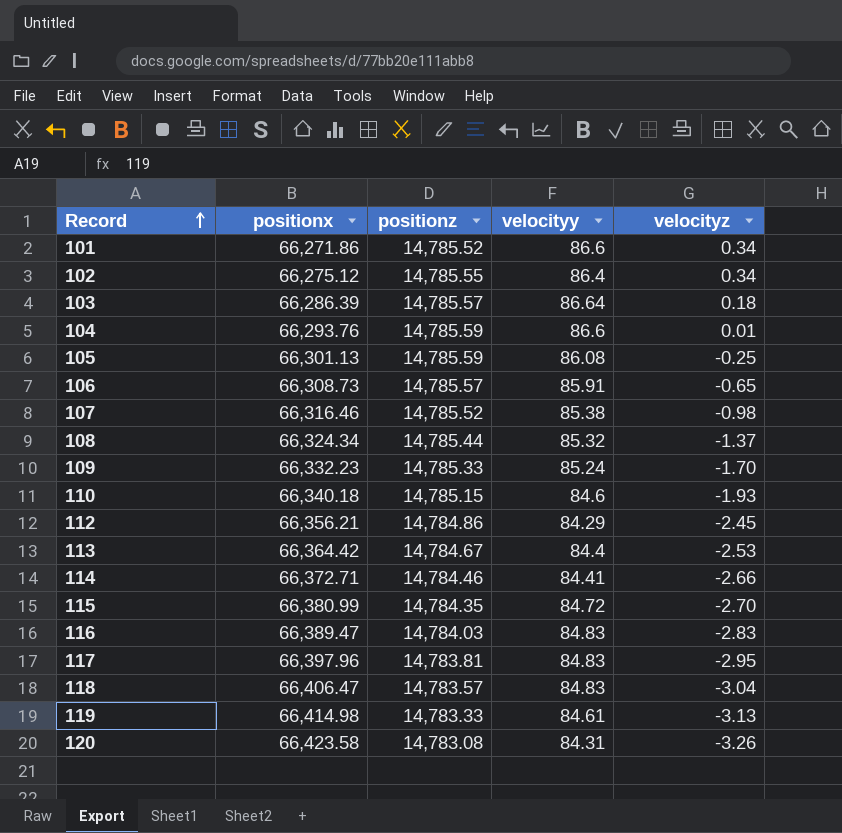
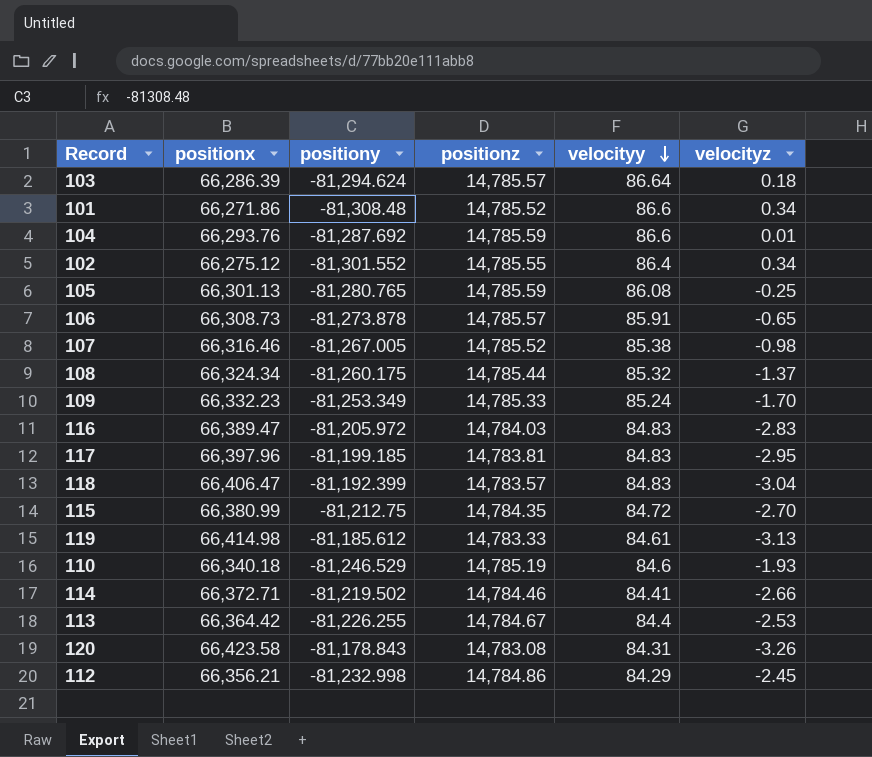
row order: Record ascending -> velocityy descending
column positiony | position: none -> 3
110 | positionz: 14,785.15 -> 14,785.19

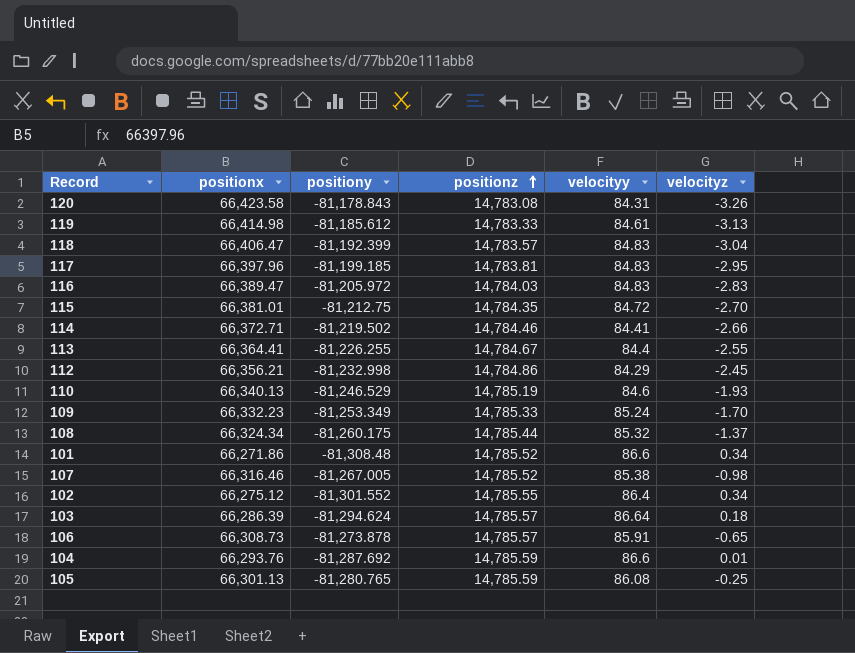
row order: velocityy descending -> positionz ascending
115 | positionx: 66,380.99 -> 66,381.01
113 | positionx: 66,364.42 -> 66,364.41
113 | velocityz: -2.53 -> -2.55
110 | positionx: 66,340.18 -> 66,340.13

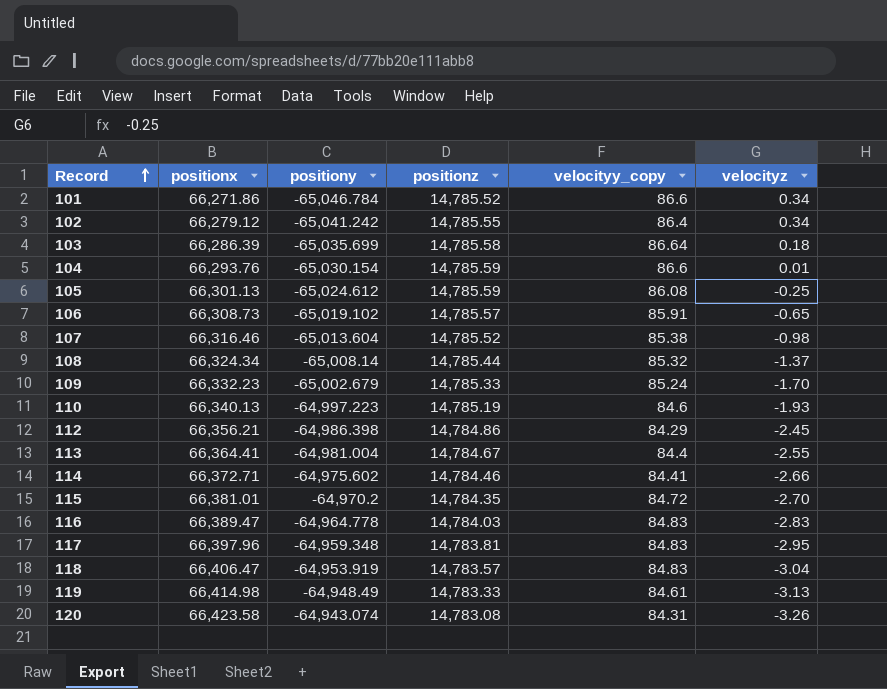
row order: positionz ascending -> Record ascending
column name: velocityy -> velocityy_copy
101 | positiony: -81,308.48 -> -65,046.784
102 | positionx: 66,275.12 -> 66,279.12
102 | positiony: -81,301.552 -> -65,041.242
103 | positiony: -81,294.624 -> -65,035.699
103 | positionz: 14,785.57 -> 14,785.58
104 | positiony: -81,287.692 -> -65,030.154
105 | positiony: -81,280.765 -> -65,024.612
106 | positiony: -81,273.878 -> -65,019.102
107 | positiony: -81,267.005 -> -65,013.604
108 | positiony: -81,260.175 -> -65,008.14
109 | positiony: -81,253.349 -> -65,002.679
110 | positiony: -81,246.529 -> -64,997.223
112 | positiony: -81,232.998 -> -64,986.398
113 | positiony: -81,226.255 -> -64,981.004
114 | positiony: -81,219.502 -> -64,975.602
115 | positiony: -81,212.75 -> -64,970.2
116 | positiony: -81,205.972 -> -64,964.778
117 | positiony: -81,199.185 -> -64,959.348
118 | positiony: -81,192.399 -> -64,953.919
119 | positiony: -81,185.612 -> -64,948.49
120 | positiony: -81,178.843 -> -64,943.074

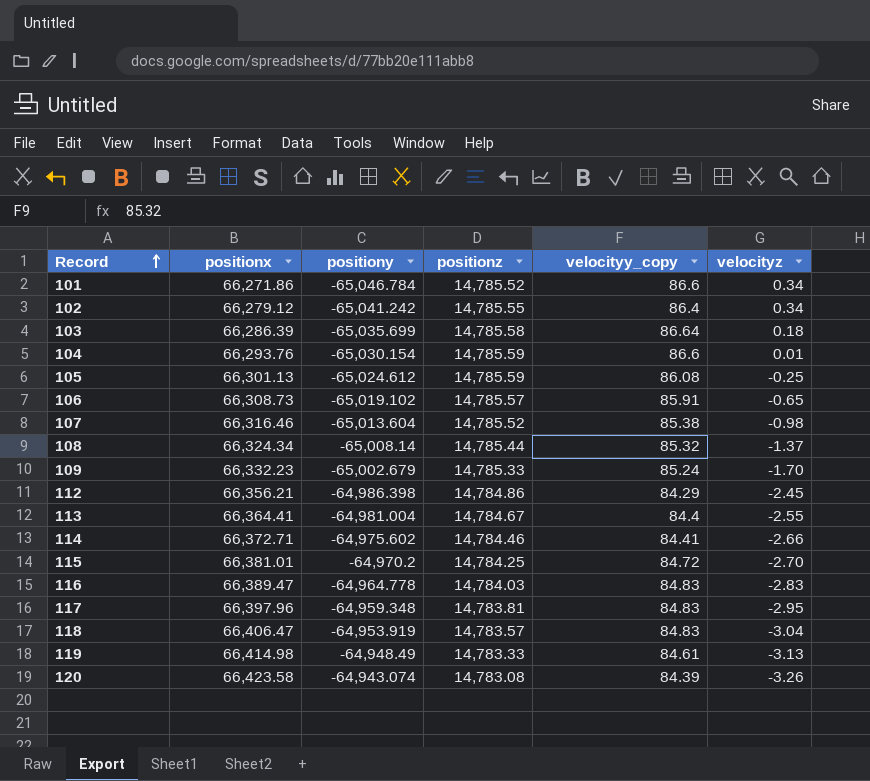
row 110: 66,340.13 | -64,997.223 | 14,785.19 | 84.6 | -1.93 -> none
115 | positionz: 14,784.35 -> 14,784.25
120 | velocityy_copy: 84.31 -> 84.39

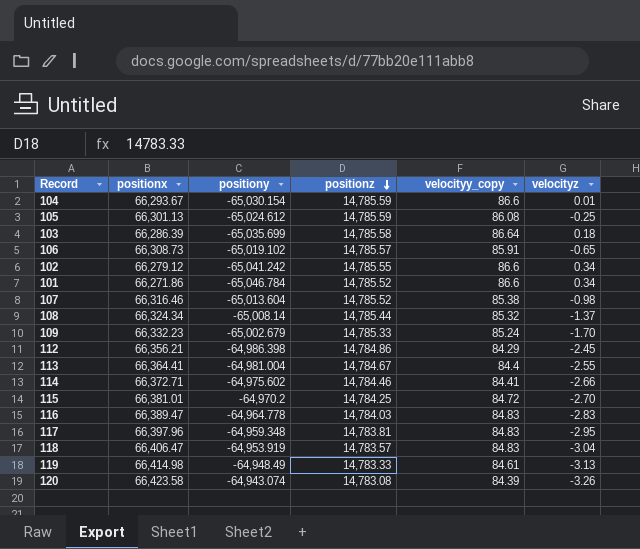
row order: Record ascending -> positionz descending
104 | positionx: 66,293.76 -> 66,293.67
102 | velocityy_copy: 86.4 -> 86.6

